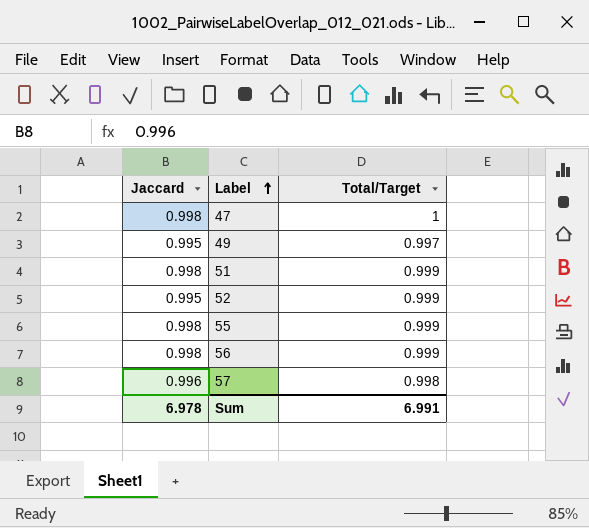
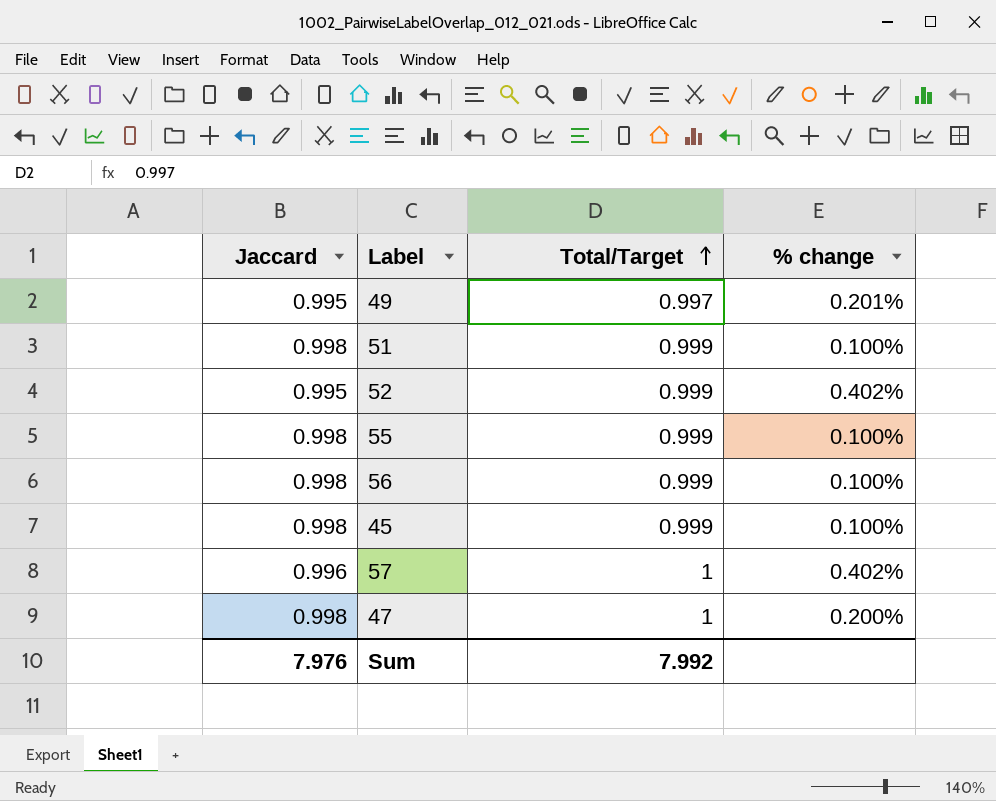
row order: Label ascending -> Total/Target ascending
column % change | formula: none -> ([Total/Target] - [Jaccard]) / [Jaccard]
row 45: none -> 0.998 | 0.999 | 0.100%
57 | Total/Target: 0.998 -> 1
Sum | Jaccard: 6.978 -> 7.976
Sum | Total/Target: 6.991 -> 7.992

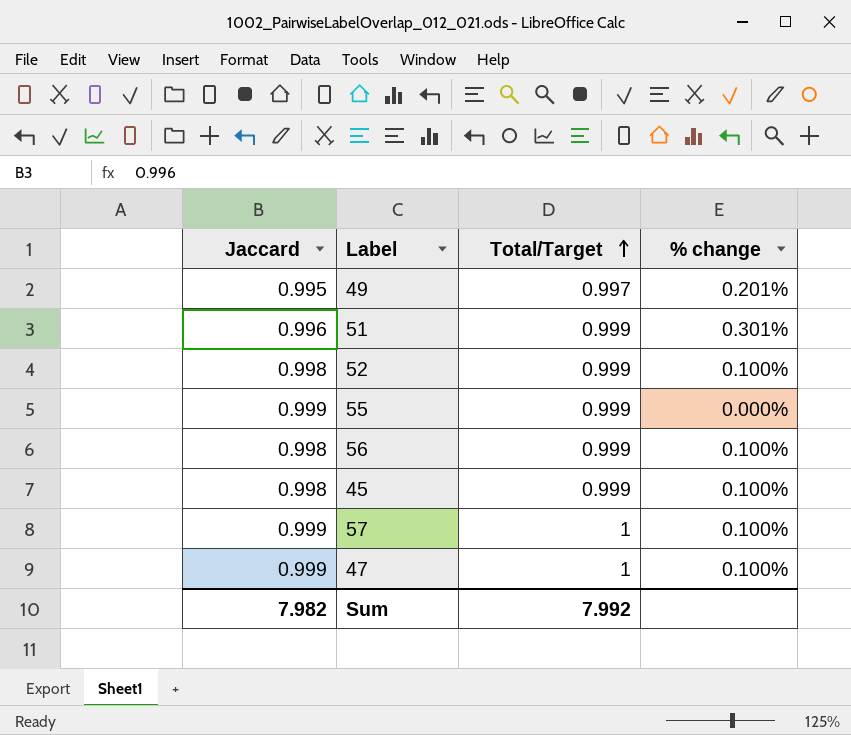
51 | Jaccard: 0.998 -> 0.996
51 | % change: 0.100% -> 0.301%
52 | Jaccard: 0.995 -> 0.998
52 | % change: 0.402% -> 0.100%
55 | Jaccard: 0.998 -> 0.999
55 | % change: 0.100% -> 0.000%
57 | Jaccard: 0.996 -> 0.999
57 | % change: 0.402% -> 0.100%
47 | Jaccard: 0.998 -> 0.999
47 | % change: 0.200% -> 0.100%
Sum | Jaccard: 7.976 -> 7.982

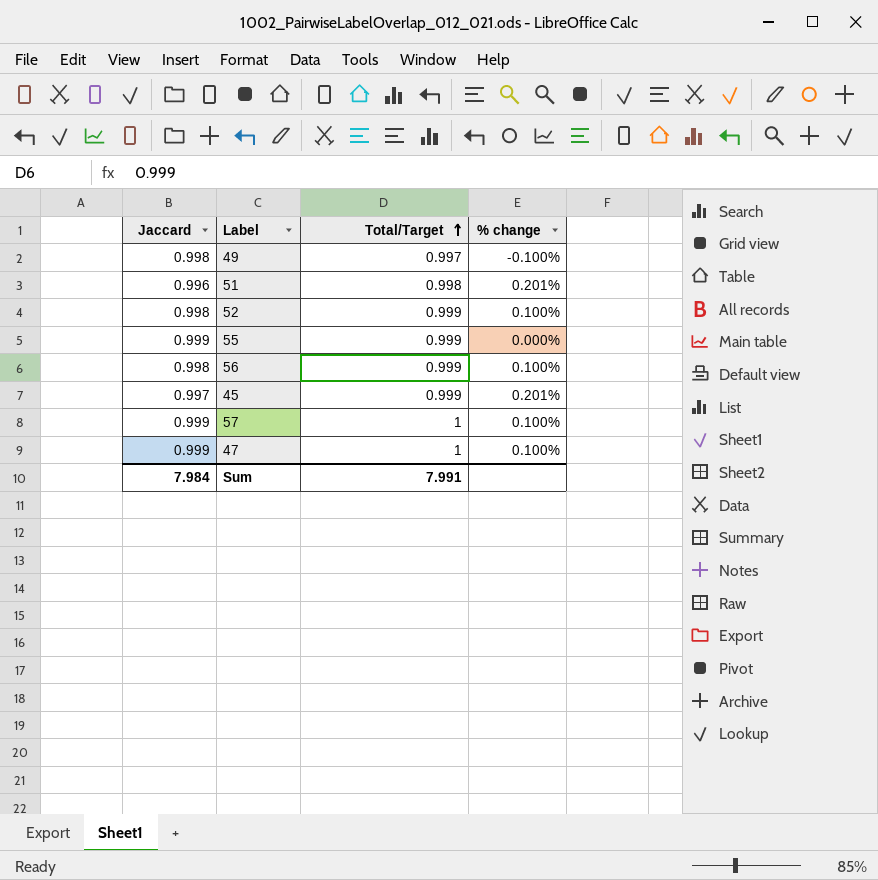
49 | Jaccard: 0.995 -> 0.998
49 | % change: 0.201% -> -0.100%
51 | Total/Target: 0.999 -> 0.998
51 | % change: 0.301% -> 0.201%
45 | Jaccard: 0.998 -> 0.997
45 | % change: 0.100% -> 0.201%
Sum | Jaccard: 7.982 -> 7.984
Sum | Total/Target: 7.992 -> 7.991

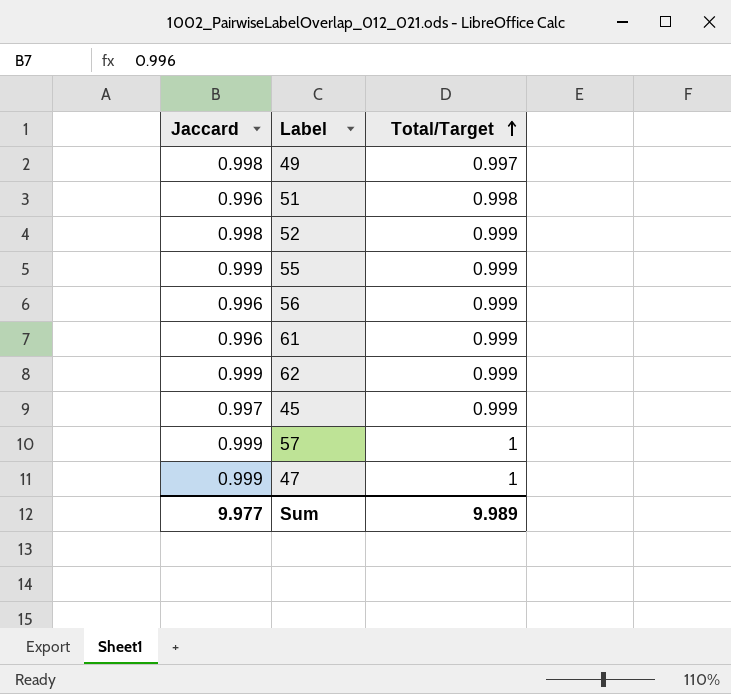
column % change | formula: ([Total/Target] - [Jaccard]) / [Jaccard] -> none
56 | Jaccard: 0.998 -> 0.996
row 61: none -> 0.996 | 0.999
row 62: none -> 0.999 | 0.999
Sum | Jaccard: 7.984 -> 9.977
Sum | Total/Target: 7.991 -> 9.989

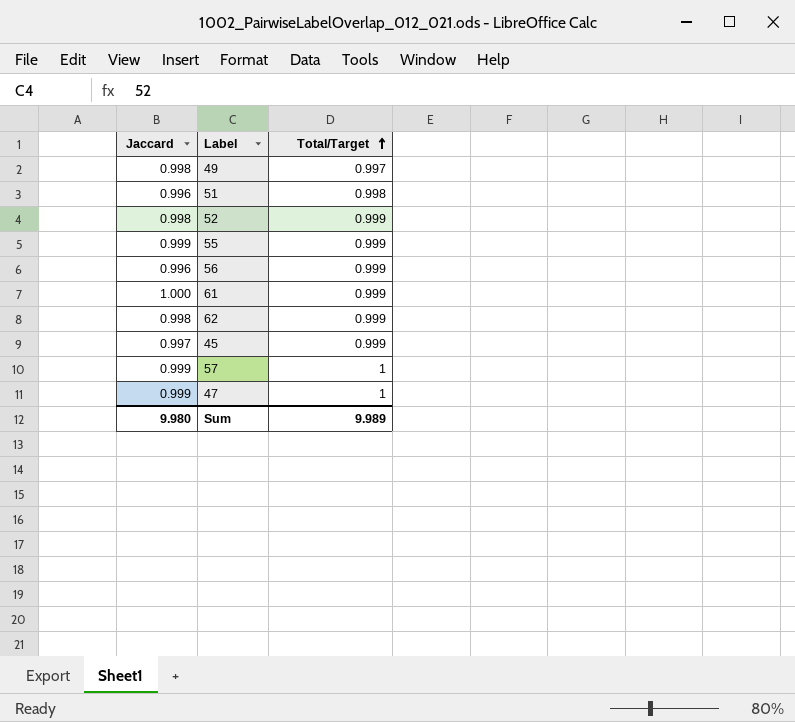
61 | Jaccard: 0.996 -> 1.000
62 | Jaccard: 0.999 -> 0.998
Sum | Jaccard: 9.977 -> 9.980

